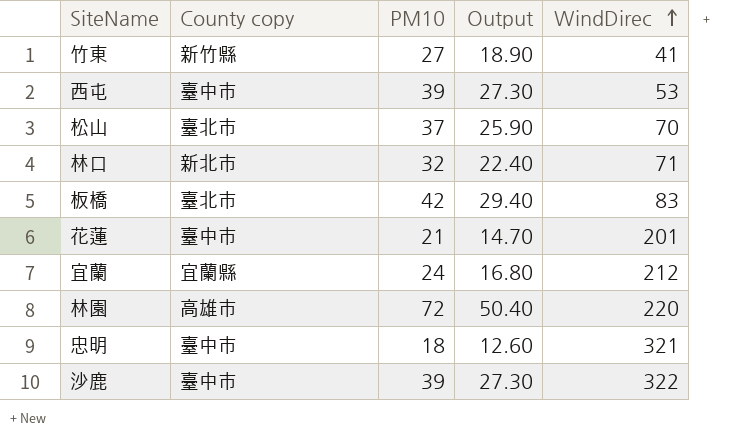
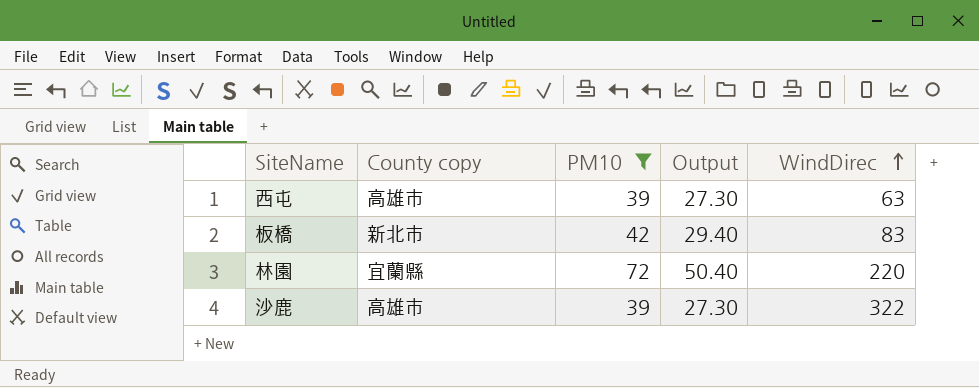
filter: none -> PM10 >= 39
西屯 | County copy: 臺中市 -> 高雄市
西屯 | WindDirec: 53 -> 63
板橋 | County copy: 臺北市 -> 新北市
林園 | County copy: 高雄市 -> 宜蘭縣
沙鹿 | County copy: 臺中市 -> 高雄市

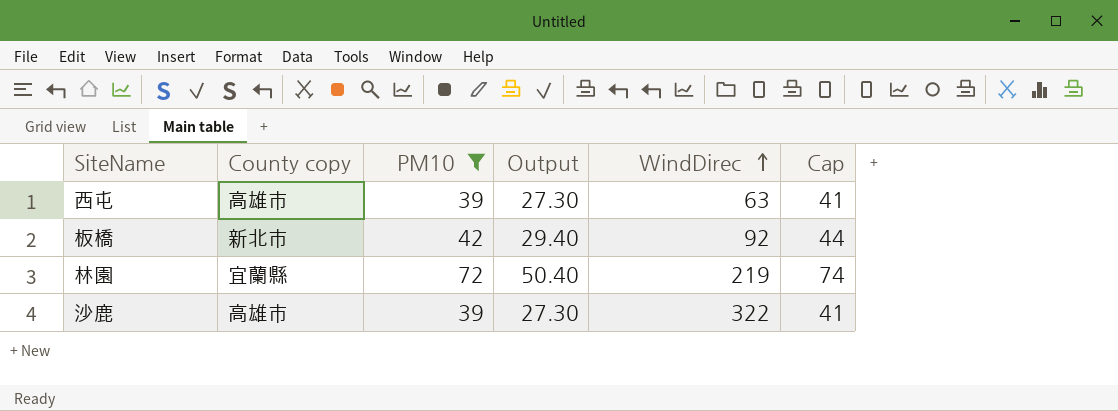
column Cap | formula: none -> [PM10] + 2
板橋 | WindDirec: 83 -> 92
林園 | WindDirec: 220 -> 219

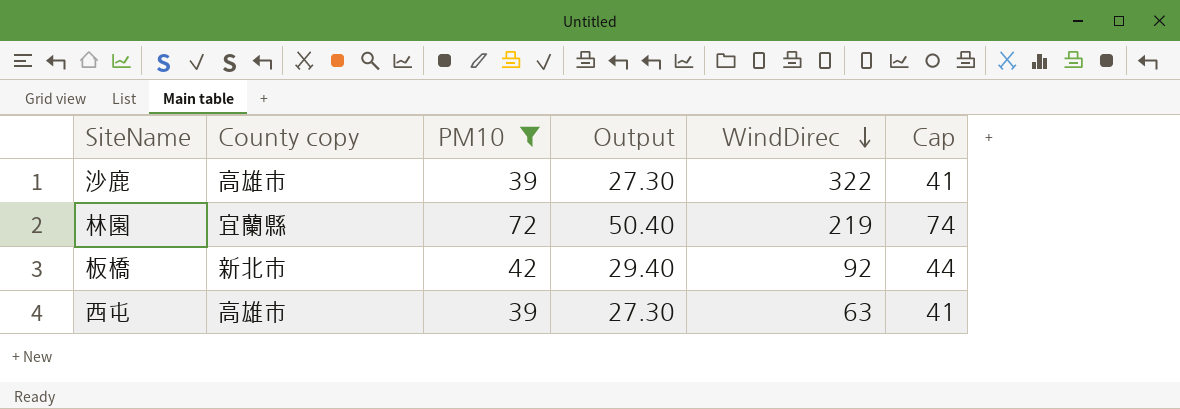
row order: WindDirec ascending -> WindDirec descending

